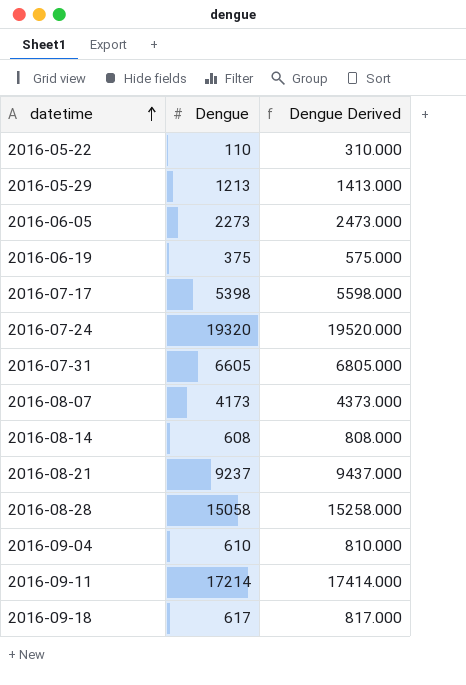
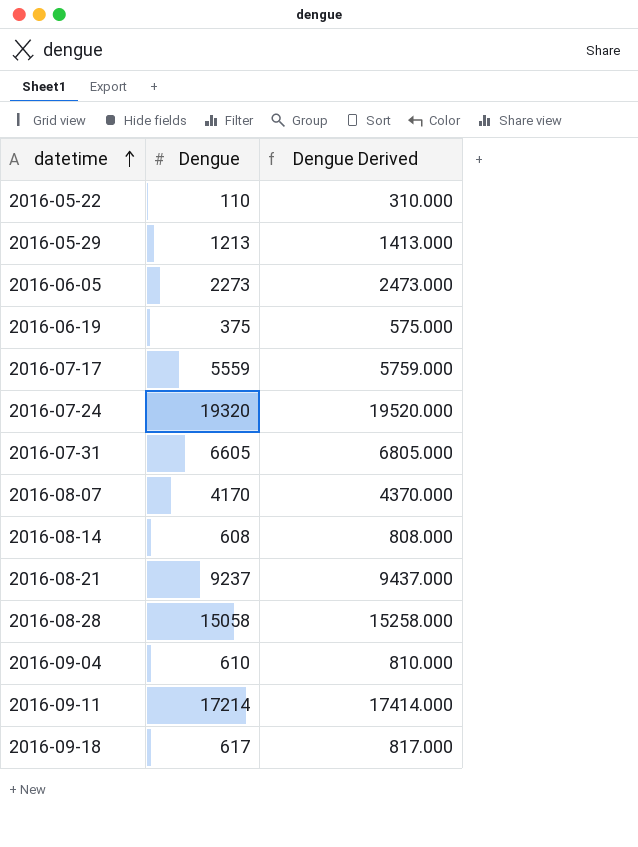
2016-07-17 | Dengue: 5398 -> 5559
2016-07-17 | Dengue Derived: 5598.000 -> 5759.000
2016-08-07 | Dengue: 4173 -> 4170
2016-08-07 | Dengue Derived: 4373.000 -> 4370.000

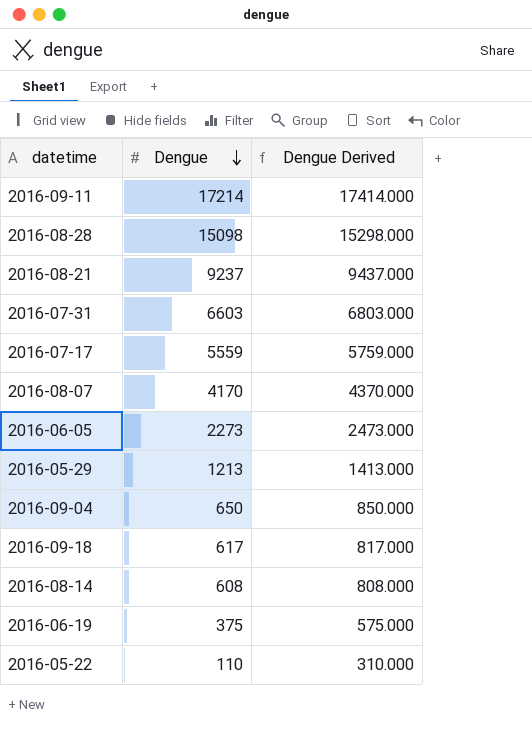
row order: datetime ascending -> Dengue descending
row 2016-07-24: 19320 | 19520.000 -> none
2016-08-28 | Dengue: 15058 -> 15098
2016-08-28 | Dengue Derived: 15258.000 -> 15298.000
2016-07-31 | Dengue: 6605 -> 6603
2016-07-31 | Dengue Derived: 6805.000 -> 6803.000
2016-09-04 | Dengue: 610 -> 650
2016-09-04 | Dengue Derived: 810.000 -> 850.000

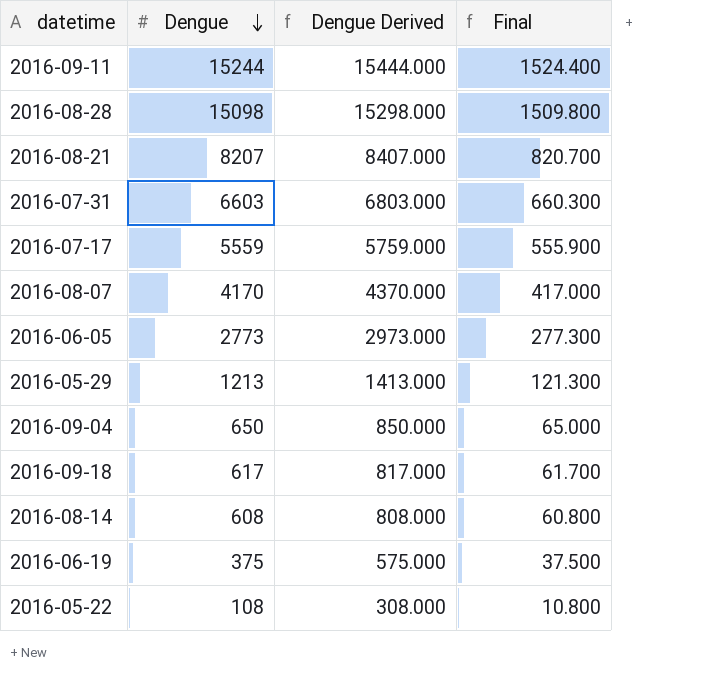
column Final | formula: none -> [Dengue] * 0.1
2016-09-11 | Dengue: 17214 -> 15244
2016-09-11 | Dengue Derived: 17414.000 -> 15444.000
2016-08-21 | Dengue: 9237 -> 8207
2016-08-21 | Dengue Derived: 9437.000 -> 8407.000
2016-06-05 | Dengue: 2273 -> 2773
2016-06-05 | Dengue Derived: 2473.000 -> 2973.000
2016-05-22 | Dengue: 110 -> 108
2016-05-22 | Dengue Derived: 310.000 -> 308.000

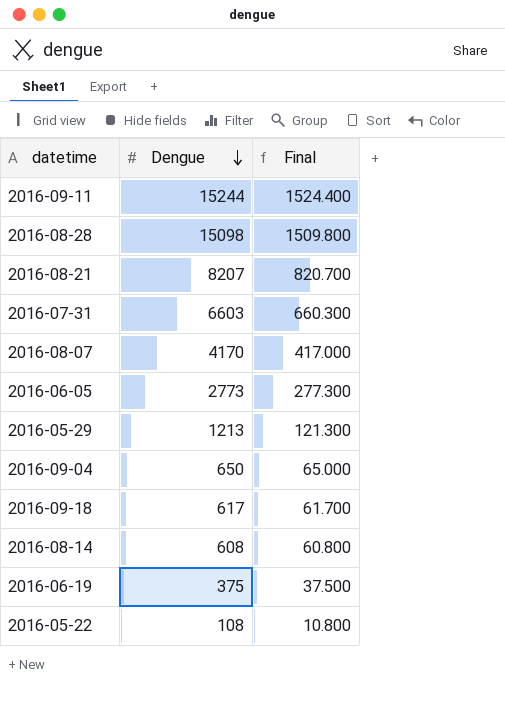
column Dengue Derived | formula: [Dengue] + 200 -> none
row 2016-07-17: 5559 | 5759.000 | 555.900 -> none

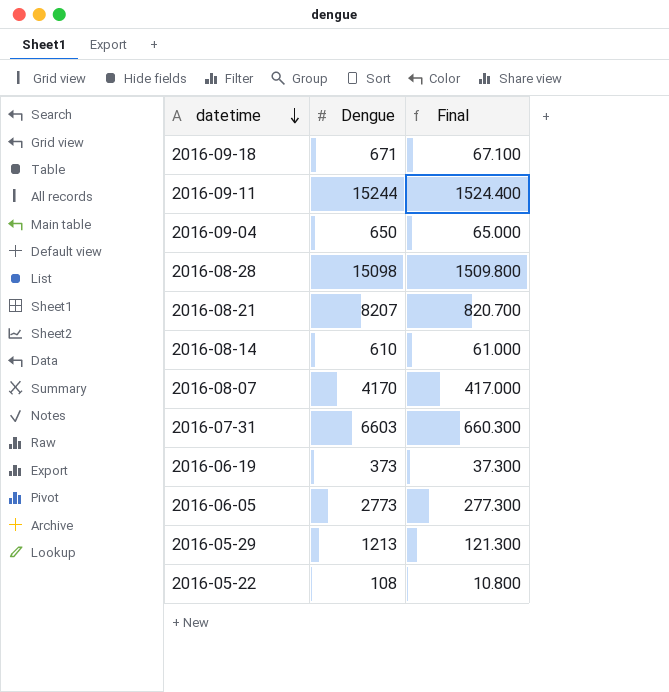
row order: Dengue descending -> datetime descending
2016-09-18 | Dengue: 617 -> 671
2016-09-18 | Final: 61.700 -> 67.100
2016-08-14 | Dengue: 608 -> 610
2016-08-14 | Final: 60.800 -> 61.000
2016-06-19 | Dengue: 375 -> 373
2016-06-19 | Final: 37.500 -> 37.300

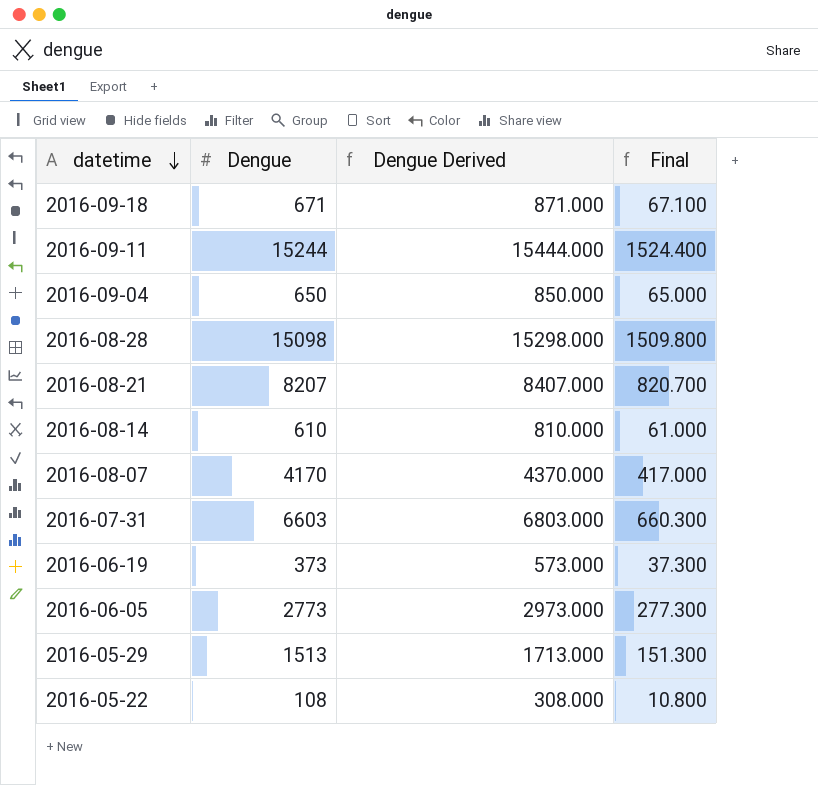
column Dengue Derived | formula: none -> [Dengue] + 200
2016-05-29 | Dengue: 1213 -> 1513
2016-05-29 | Final: 121.300 -> 151.300

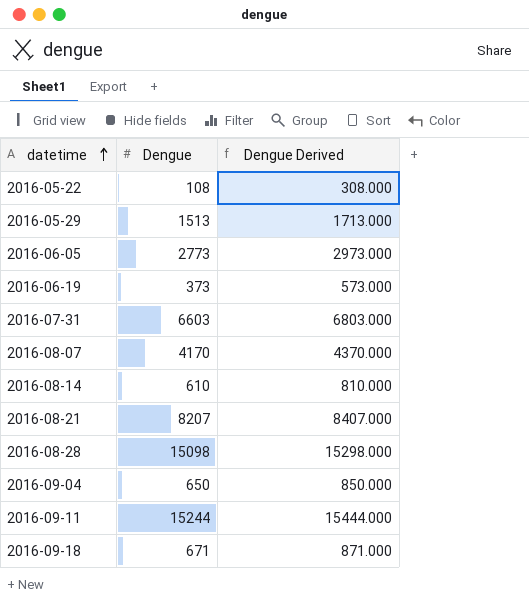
row order: datetime descending -> datetime ascending
column Final | formula: [Dengue] * 0.1 -> none

